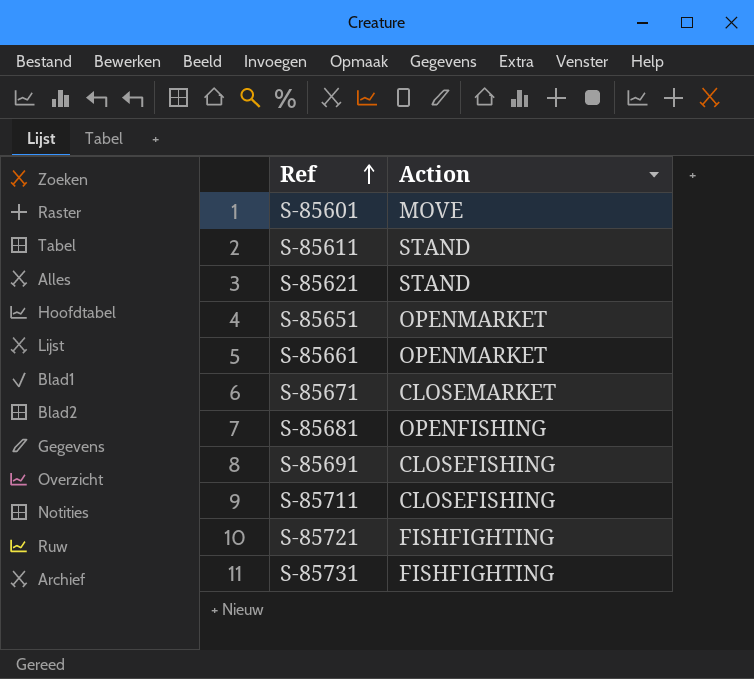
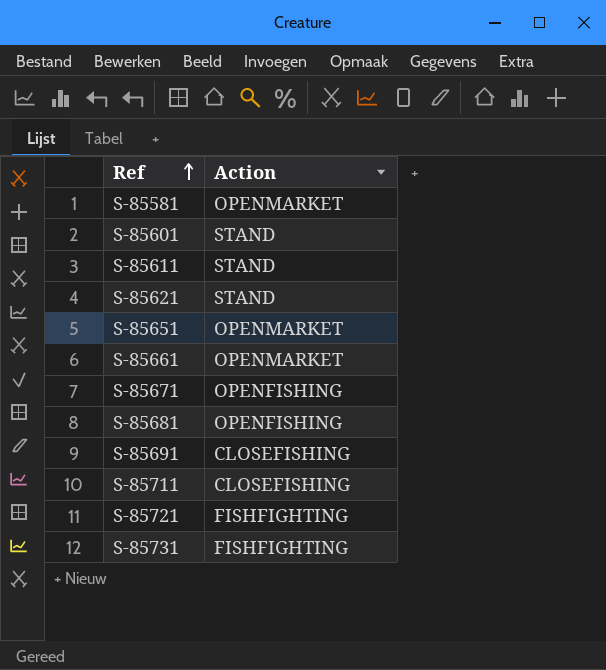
row S-85581: none -> OPENMARKET
S-85601 | Action: MOVE -> STAND
S-85671 | Action: CLOSEMARKET -> OPENFISHING

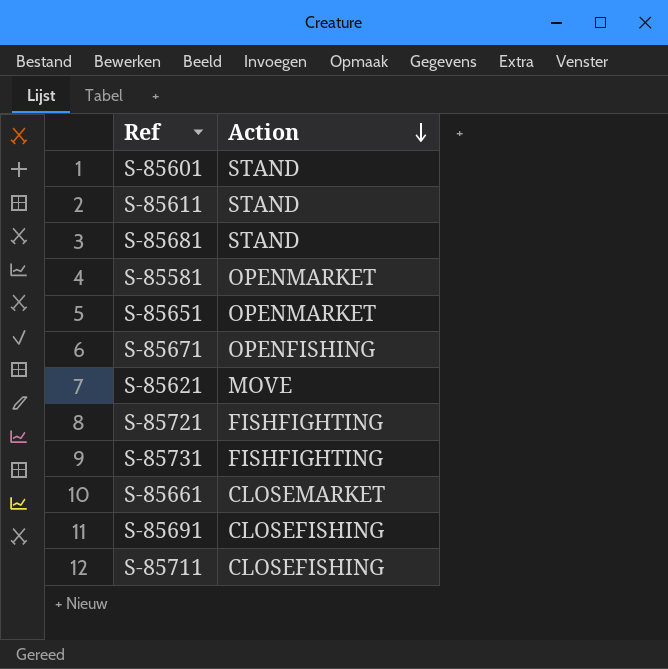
row order: Ref ascending -> Action descending
S-85681 | Action: OPENFISHING -> STAND
S-85621 | Action: STAND -> MOVE
S-85661 | Action: OPENMARKET -> CLOSEMARKET

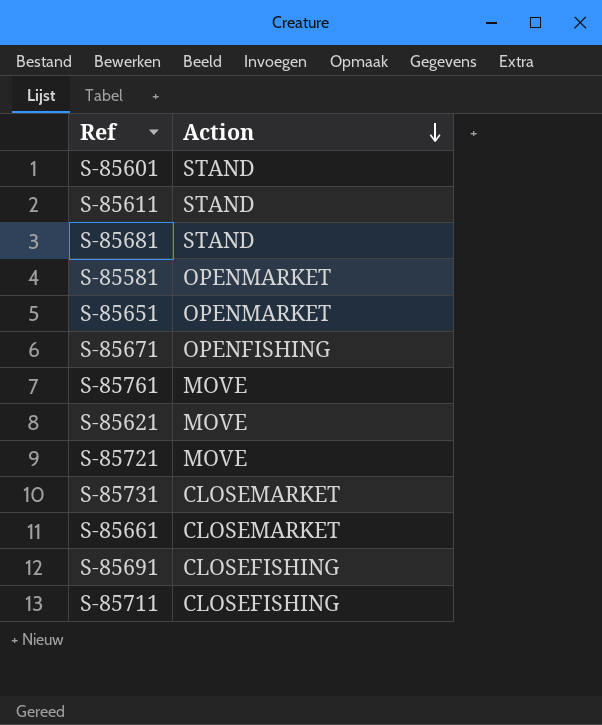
row S-85761: none -> MOVE
S-85721 | Action: FISHFIGHTING -> MOVE
S-85731 | Action: FISHFIGHTING -> CLOSEMARKET

